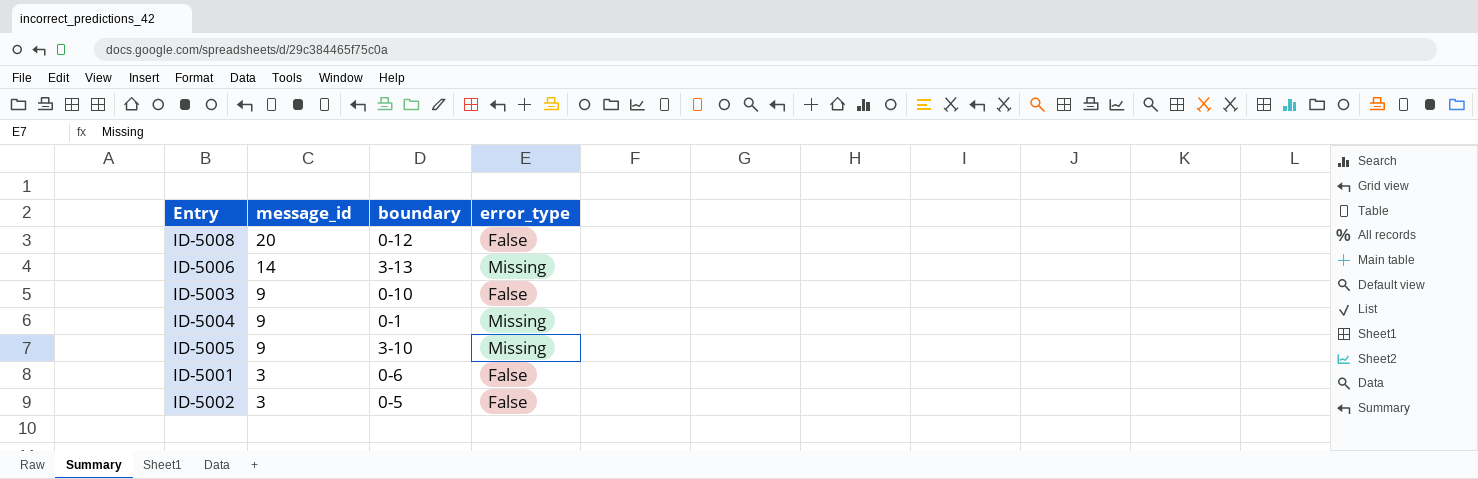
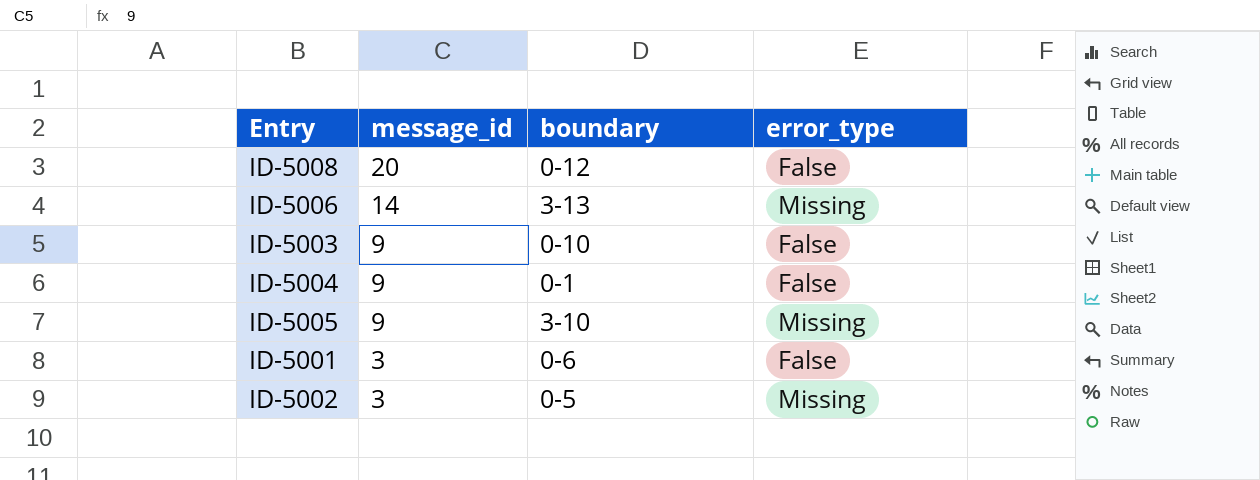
ID-5004 | error_type: Missing -> False
ID-5002 | error_type: False -> Missing

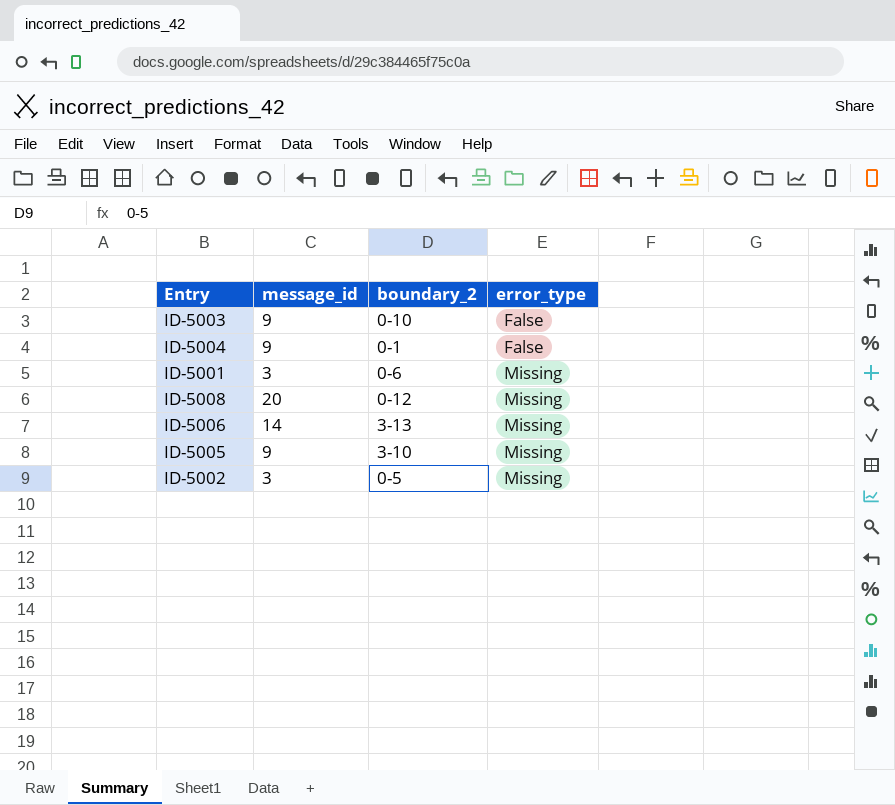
row order: message_id descending -> error_type ascending
column name: boundary -> boundary_2
ID-5001 | error_type: False -> Missing
ID-5008 | error_type: False -> Missing

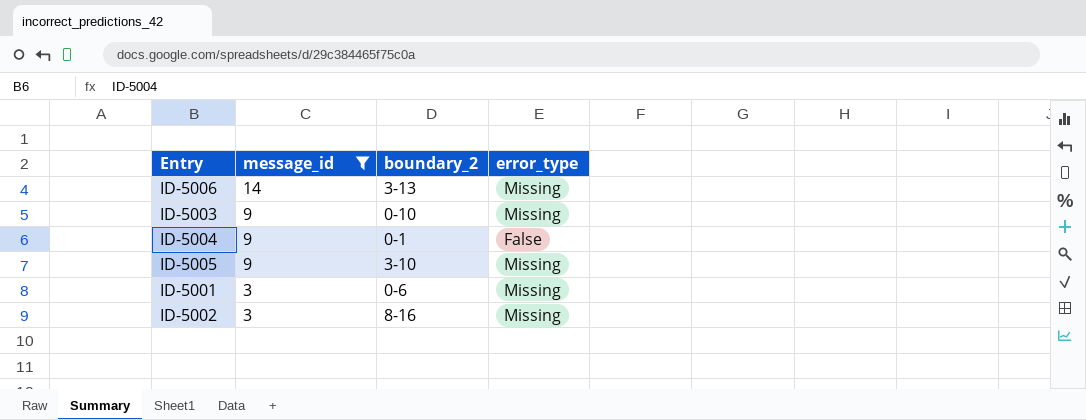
filter: none -> message_id != 20
row order: error_type ascending -> message_id descending
ID-5003 | error_type: False -> Missing
ID-5002 | boundary_2: 0-5 -> 8-16

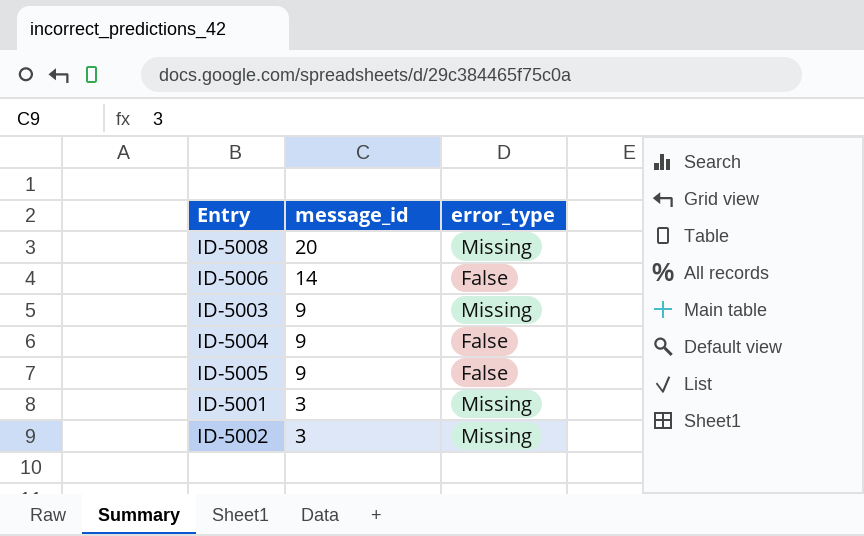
filter: message_id != 20 -> none
column boundary_2 | position: 3 -> none
ID-5006 | error_type: Missing -> False
ID-5005 | error_type: Missing -> False

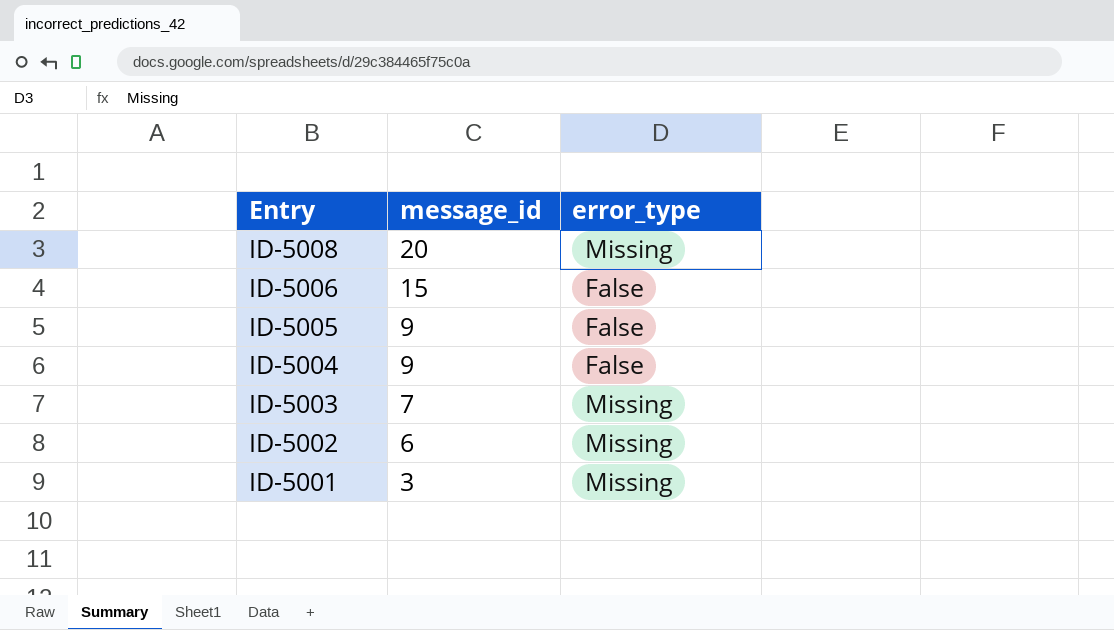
row order: message_id descending -> Entry descending
ID-5006 | message_id: 14 -> 15
ID-5003 | message_id: 9 -> 7
ID-5002 | message_id: 3 -> 6

